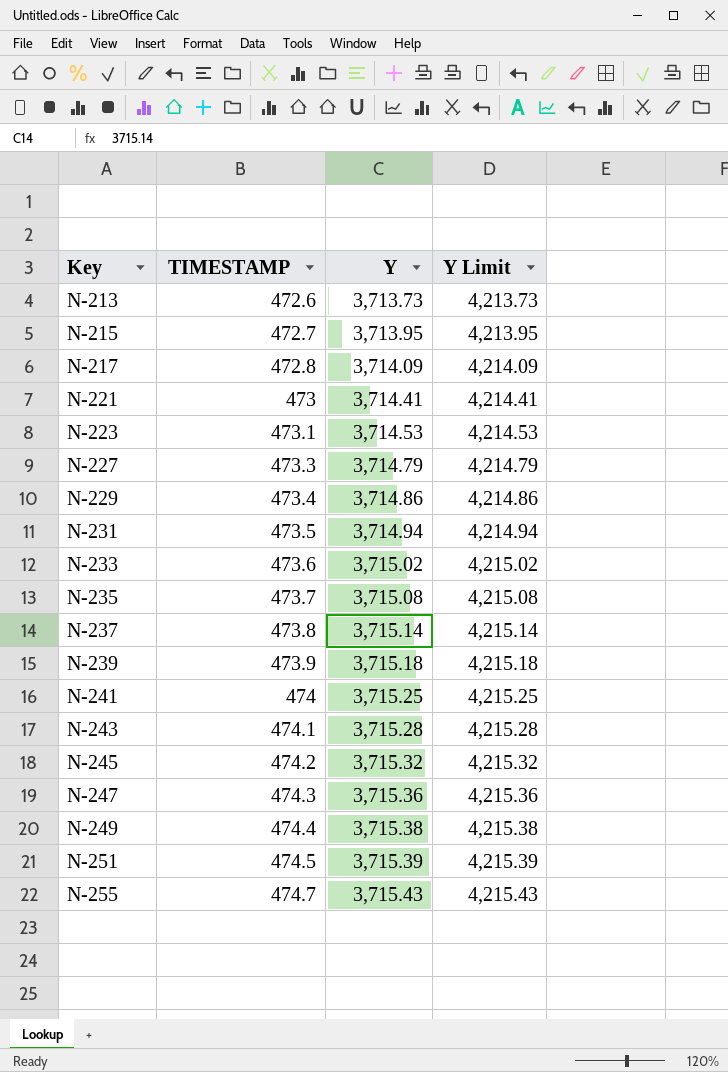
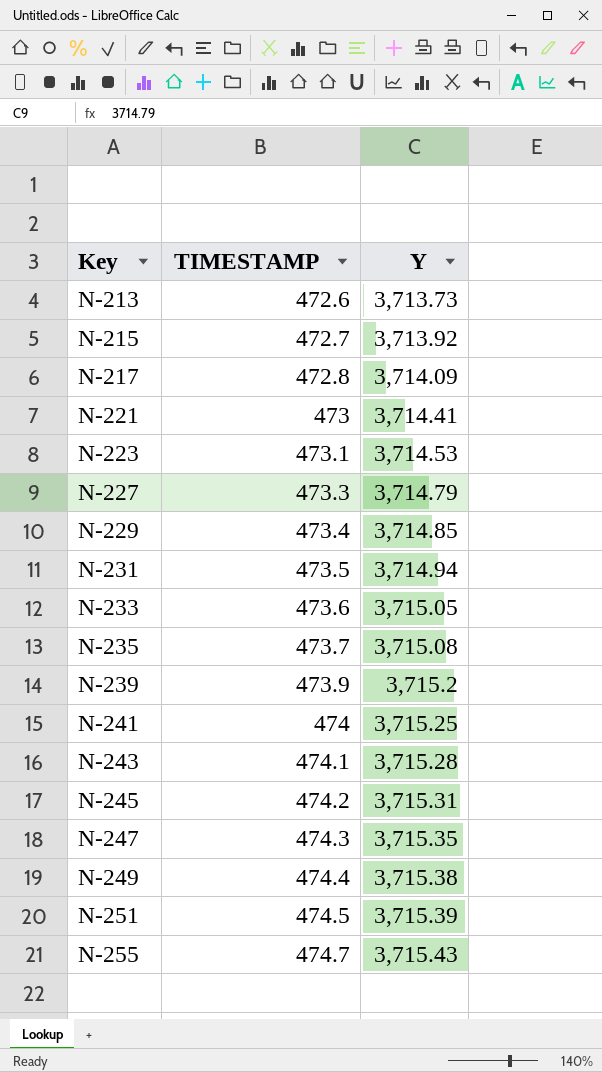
column Y Limit | formula: [Y] + 500 -> none
row N-237: 473.8 | 3,715.14 | 4,215.14 -> none
N-215 | Y: 3,713.95 -> 3,713.92
N-229 | Y: 3,714.86 -> 3,714.85
N-233 | Y: 3,715.02 -> 3,715.05
N-239 | Y: 3,715.18 -> 3,715.2
N-245 | Y: 3,715.32 -> 3,715.31
N-247 | Y: 3,715.36 -> 3,715.35

